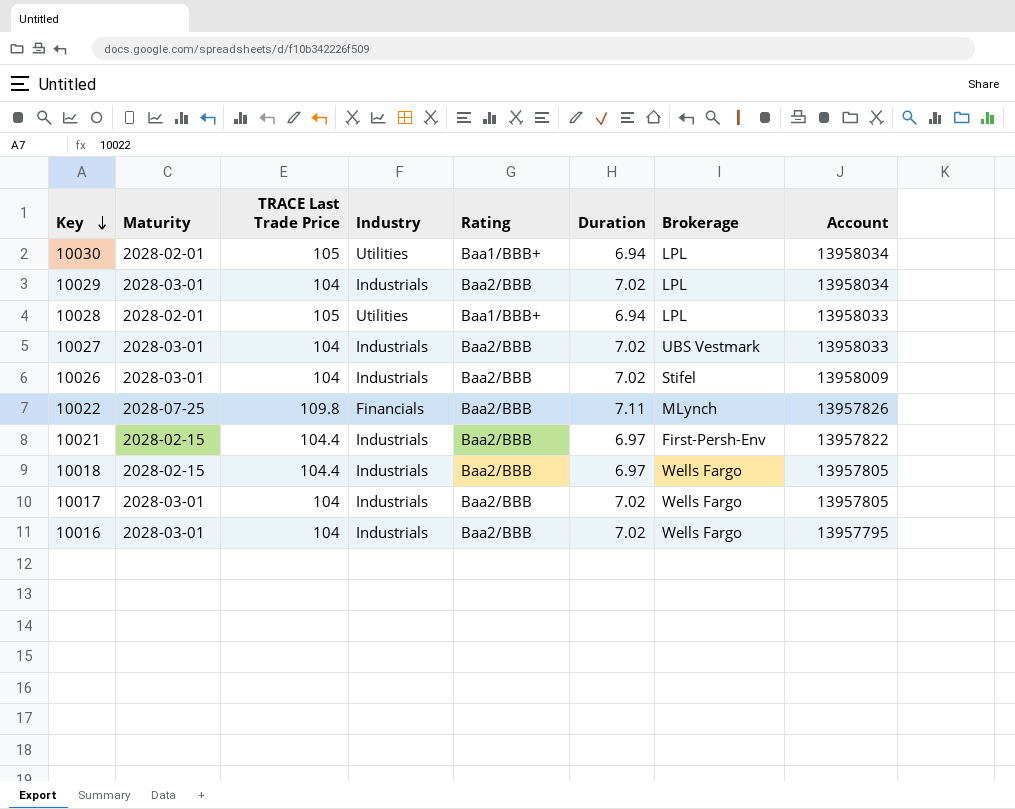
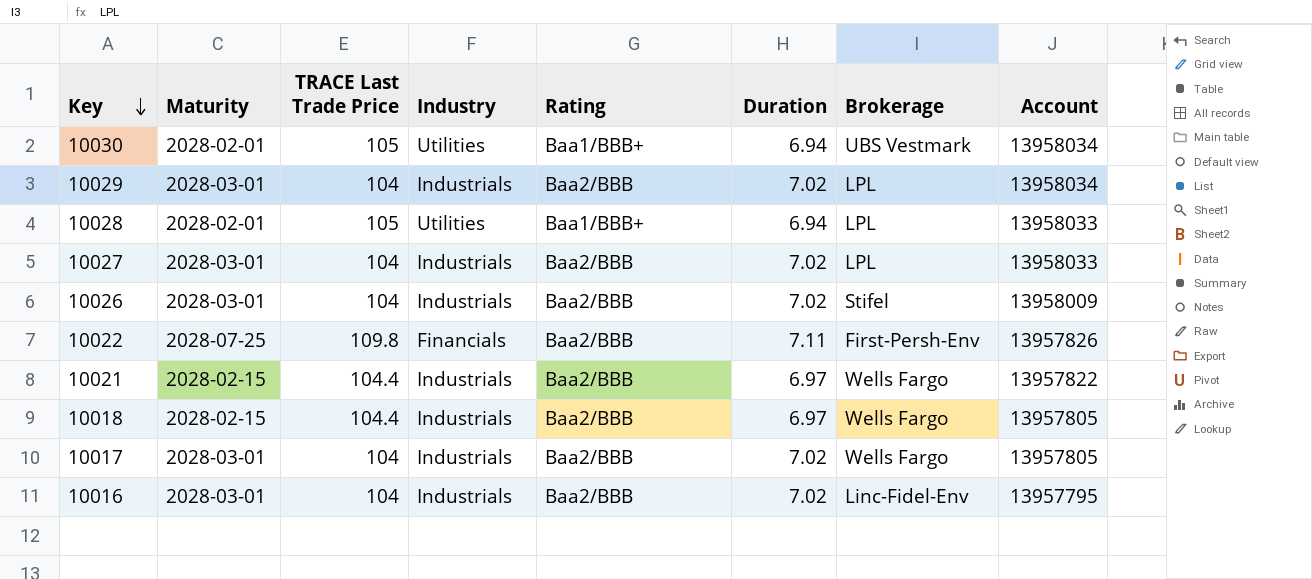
10030 | Brokerage: LPL -> UBS Vestmark
10027 | Brokerage: UBS Vestmark -> LPL
10022 | Brokerage: MLynch -> First-Persh-Env
10021 | Brokerage: First-Persh-Env -> Wells Fargo
10016 | Brokerage: Wells Fargo -> Linc-Fidel-Env

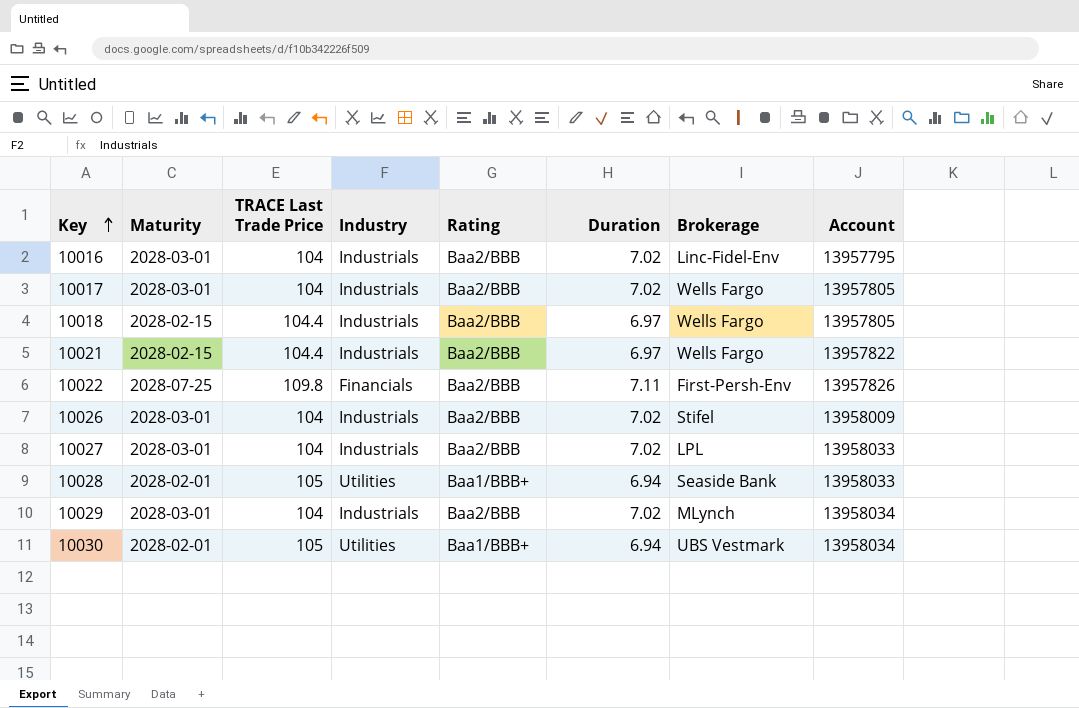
row order: Key descending -> Key ascending
10028 | Brokerage: LPL -> Seaside Bank
10029 | Brokerage: LPL -> MLynch

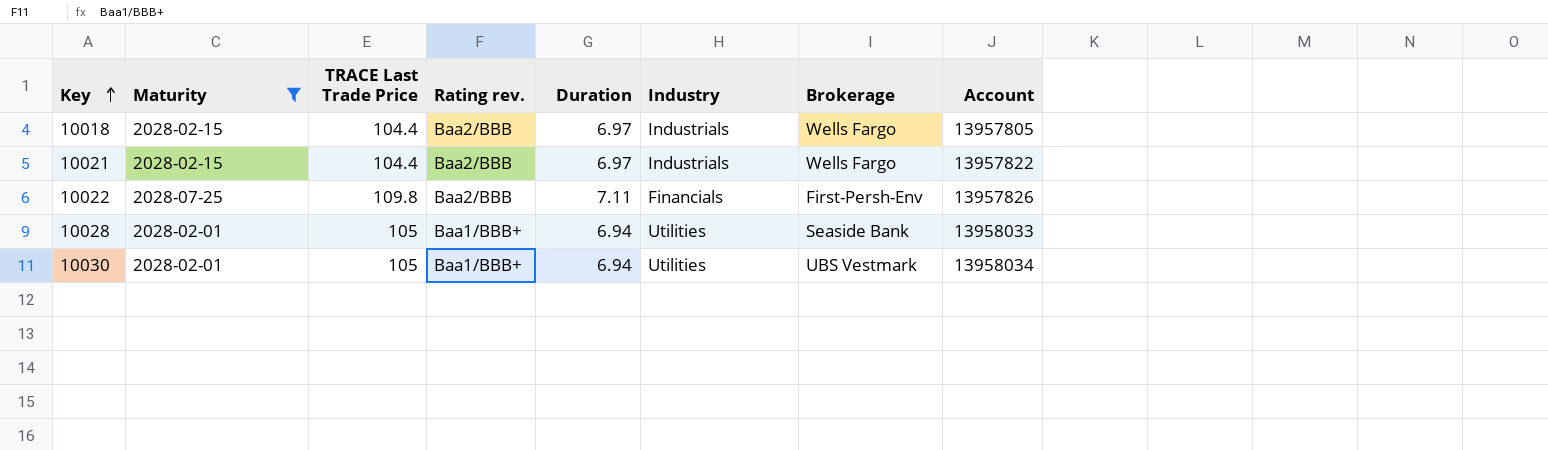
filter: none -> Maturity != 2028-03-01
column name: Rating -> Rating rev.
column Industry | position: 4 -> 6

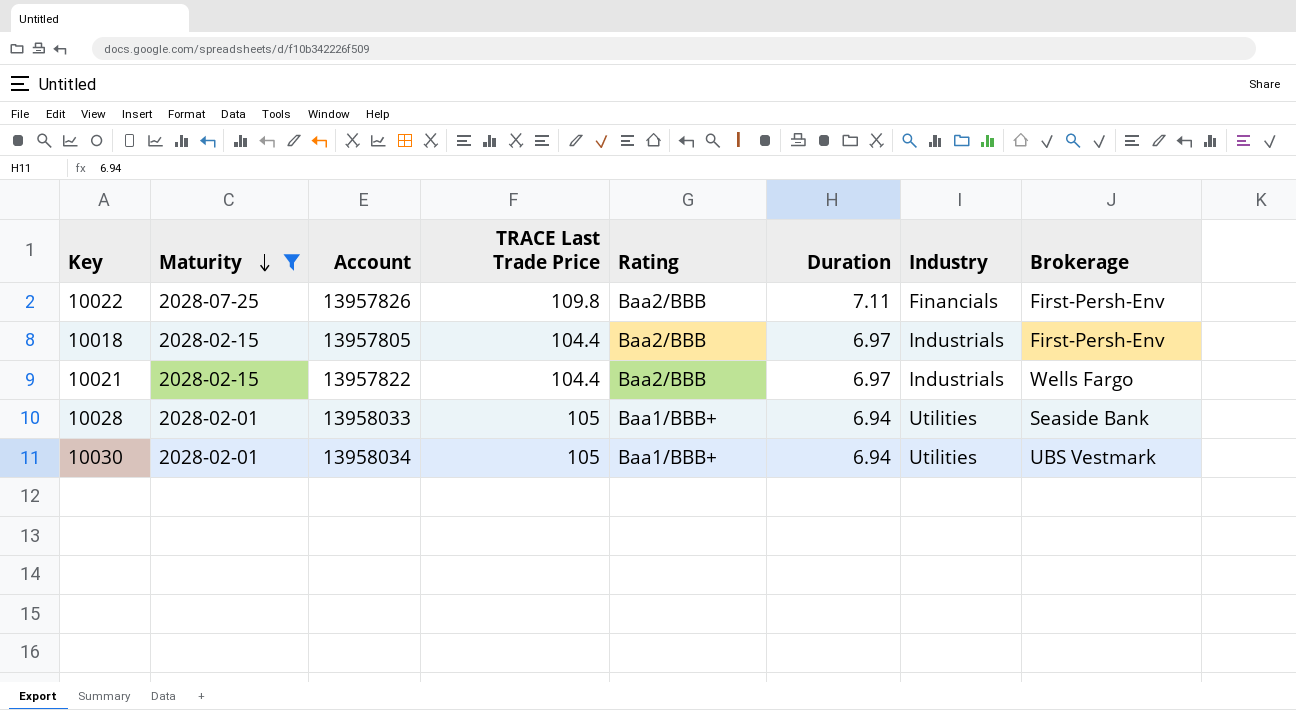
row order: Key ascending -> Maturity descending
column Account | position: 8 -> 3
column name: Rating rev. -> Rating
10018 | Brokerage: Wells Fargo -> First-Persh-Env

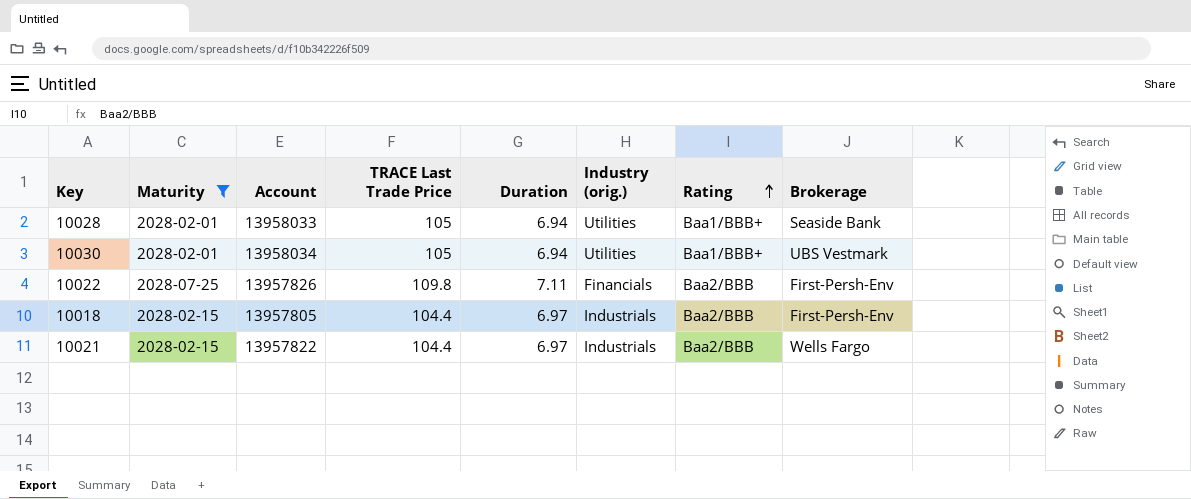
row order: Maturity descending -> Rating ascending
column name: Industry -> Industry (orig.)
column Rating | position: 5 -> 7

